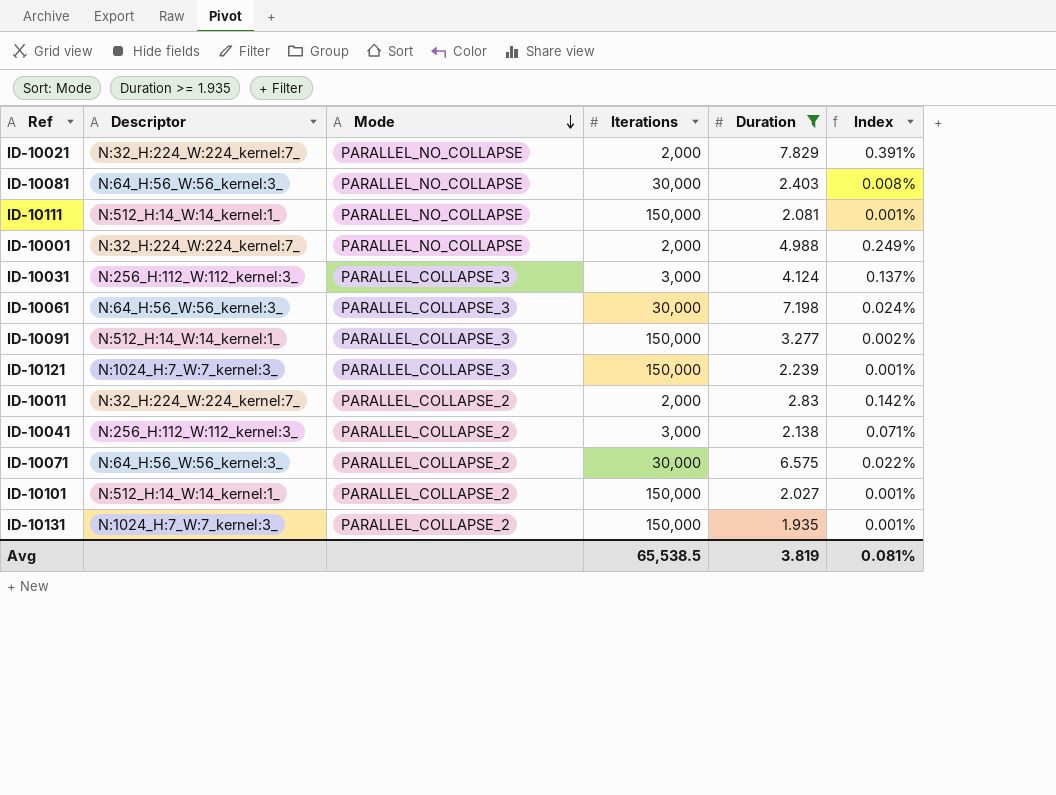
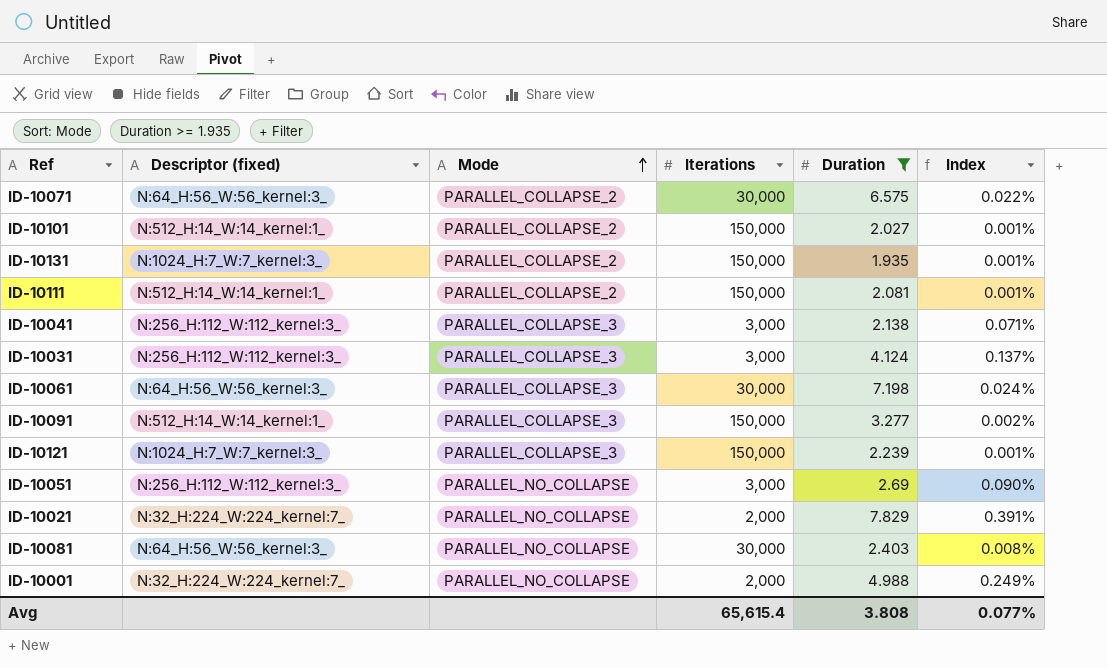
row order: Mode descending -> Mode ascending
column name: Descriptor -> Descriptor (fixed)
row ID-10011: N:32_H:224_W:224_kernel:7_ | PARALLEL_COLLAPSE_2 | 2,000 | 2.83 | 0.142% -> none
ID-10111 | Mode: PARALLEL_NO_COLLAPSE -> PARALLEL_COLLAPSE_2
ID-10041 | Mode: PARALLEL_COLLAPSE_2 -> PARALLEL_COLLAPSE_3
row ID-10051: none -> N:256_H:112_W:112_kernel:3_ | PARALLEL_NO_COLLAPSE | 3,000 | 2.69 | 0.090%
Avg | Iterations: 65,538.5 -> 65,615.4
Avg | Duration: 3.819 -> 3.808
Avg | Index: 0.081% -> 0.077%

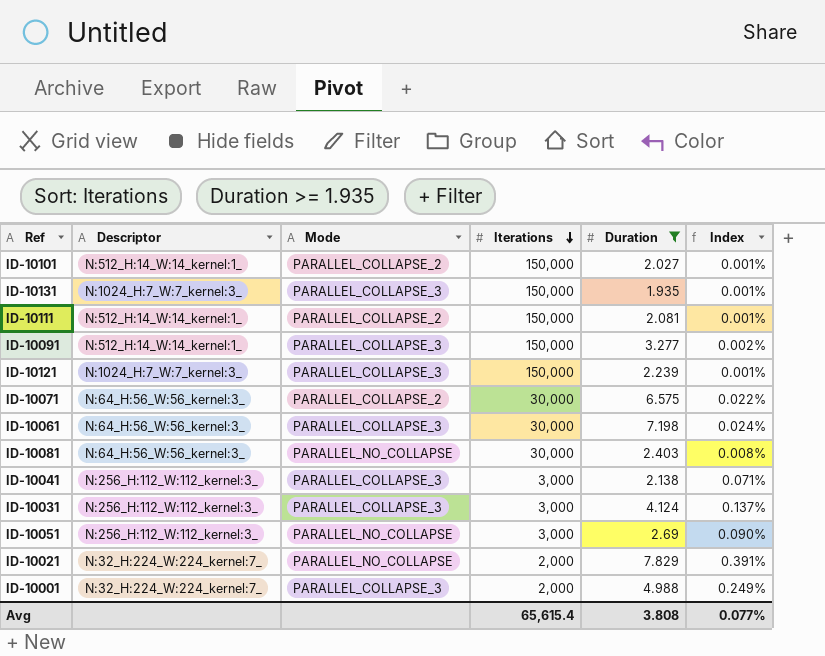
row order: Mode ascending -> Iterations descending
column name: Descriptor (fixed) -> Descriptor
ID-10131 | Mode: PARALLEL_COLLAPSE_2 -> PARALLEL_COLLAPSE_3
ID-10001 | Mode: PARALLEL_NO_COLLAPSE -> PARALLEL_COLLAPSE_3

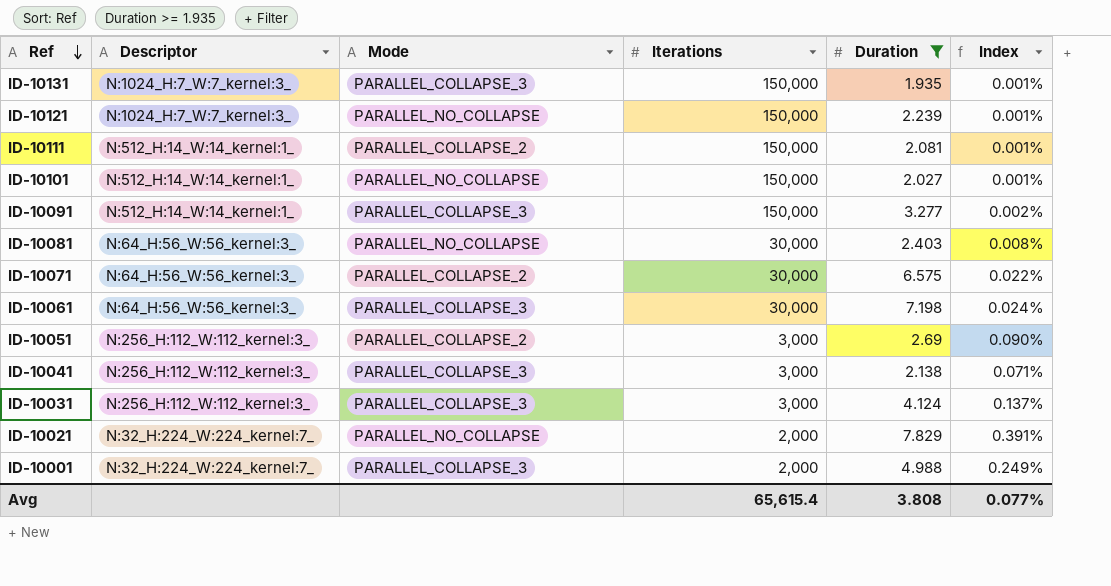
row order: Iterations descending -> Ref descending
ID-10121 | Mode: PARALLEL_COLLAPSE_3 -> PARALLEL_NO_COLLAPSE
ID-10101 | Mode: PARALLEL_COLLAPSE_2 -> PARALLEL_NO_COLLAPSE
ID-10051 | Mode: PARALLEL_NO_COLLAPSE -> PARALLEL_COLLAPSE_2

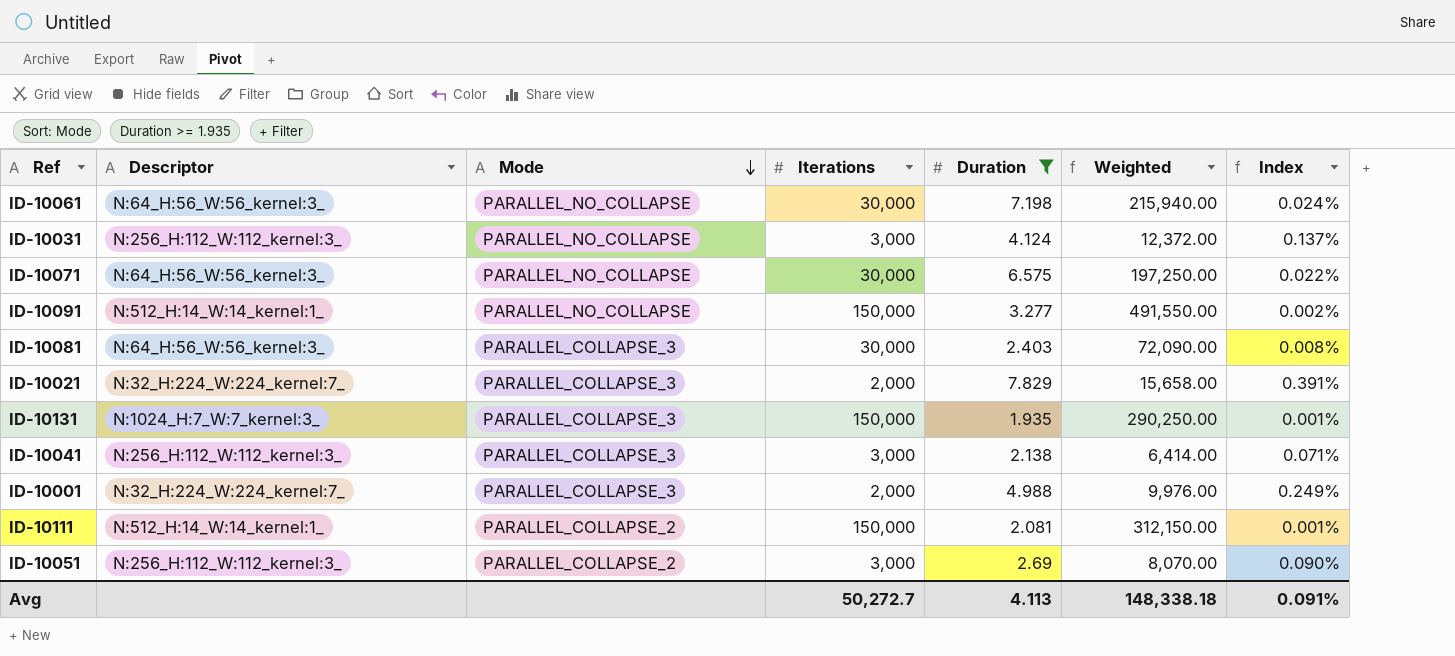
row order: Ref descending -> Mode descending
column Weighted | formula: none -> [Iterations] * [Duration]
row ID-10121: N:1024_H:7_W:7_kernel:3_ | PARALLEL_NO_COLLAPSE | 150,000 | 2.239 | 0.001% -> none
row ID-10101: N:512_H:14_W:14_kernel:1_ | PARALLEL_NO_COLLAPSE | 150,000 | 2.027 | 0.001% -> none
ID-10061 | Mode: PARALLEL_COLLAPSE_3 -> PARALLEL_NO_COLLAPSE
ID-10031 | Mode: PARALLEL_COLLAPSE_3 -> PARALLEL_NO_COLLAPSE
ID-10071 | Mode: PARALLEL_COLLAPSE_2 -> PARALLEL_NO_COLLAPSE
ID-10091 | Mode: PARALLEL_COLLAPSE_3 -> PARALLEL_NO_COLLAPSE
ID-10081 | Mode: PARALLEL_NO_COLLAPSE -> PARALLEL_COLLAPSE_3
ID-10021 | Mode: PARALLEL_NO_COLLAPSE -> PARALLEL_COLLAPSE_3
Avg | Iterations: 65,615.4 -> 50,272.7
Avg | Duration: 3.808 -> 4.113
Avg | Index: 0.077% -> 0.091%

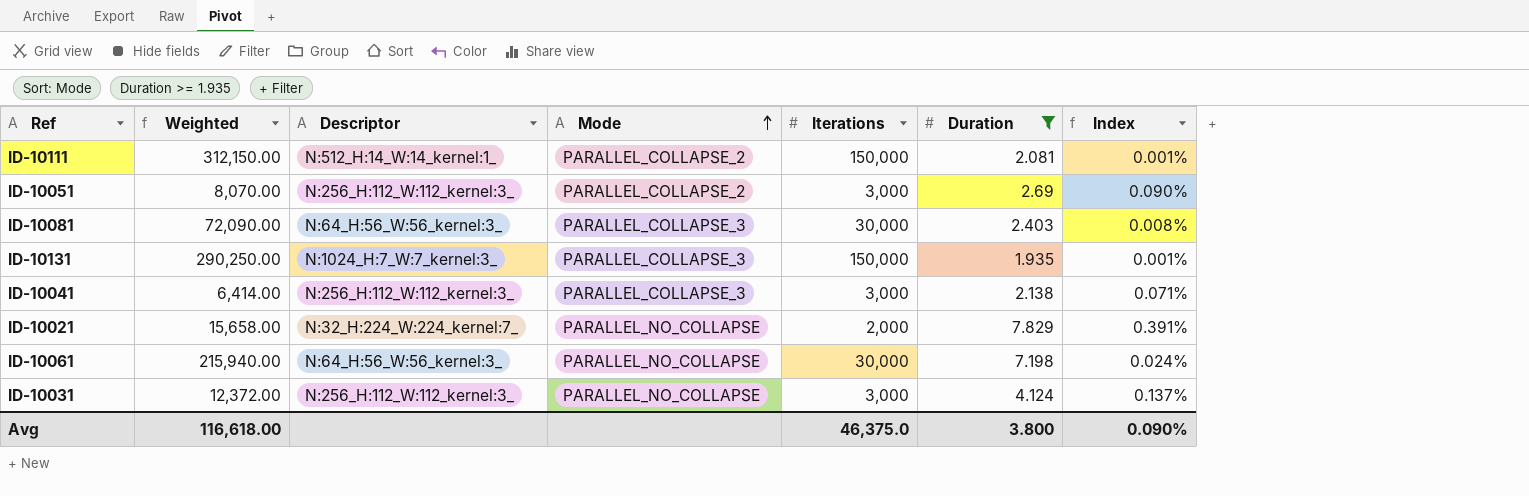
row order: Mode descending -> Mode ascending
column Weighted | position: 6 -> 2
row ID-10071: N:64_H:56_W:56_kernel:3_ | PARALLEL_NO_COLLAPSE | 30,000 | 6.575 | 197,250.00 | 0.022% -> none
row ID-10091: N:512_H:14_W:14_kernel:1_ | PARALLEL_NO_COLLAPSE | 150,000 | 3.277 | 491,550.00 | 0.002% -> none
row ID-10001: N:32_H:224_W:224_kernel:7_ | PARALLEL_COLLAPSE_3 | 2,000 | 4.988 | 9,976.00 | 0.249% -> none
ID-10021 | Mode: PARALLEL_COLLAPSE_3 -> PARALLEL_NO_COLLAPSE
Avg | Weighted: 148,338.18 -> 116,618.00
Avg | Iterations: 50,272.7 -> 46,375.0
Avg | Duration: 4.113 -> 3.800
Avg | Index: 0.091% -> 0.090%

